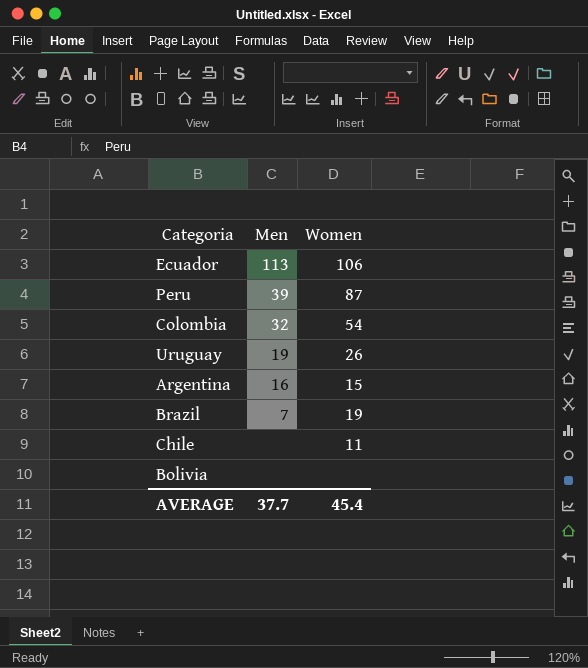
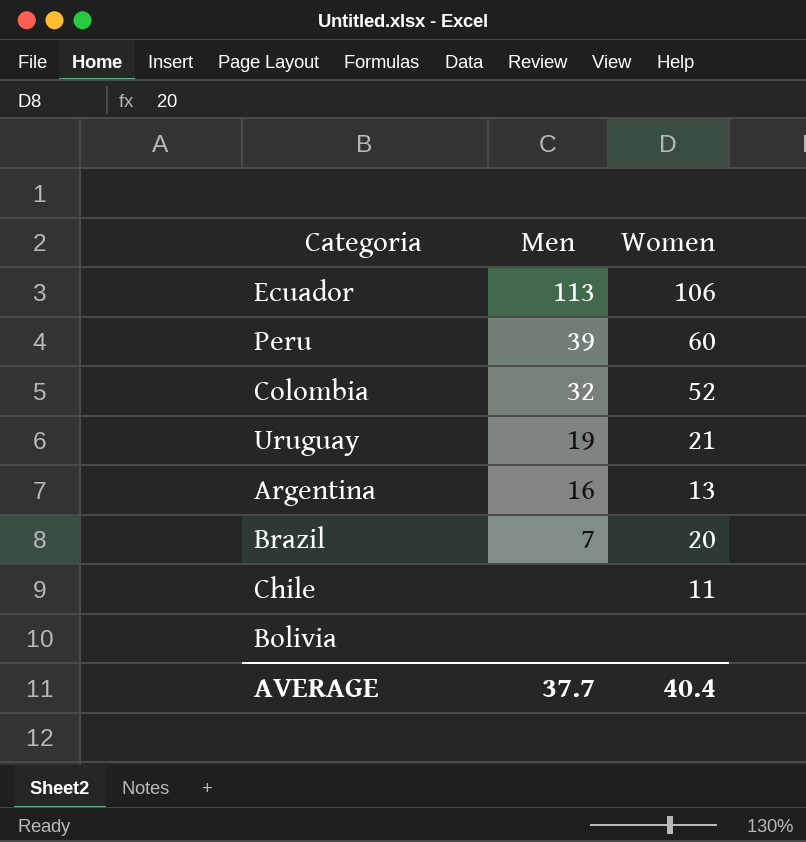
Peru | Women: 87 -> 60
Colombia | Women: 54 -> 52
Uruguay | Women: 26 -> 21
Argentina | Women: 15 -> 13
Brazil | Women: 19 -> 20
AVERAGE | Women: 45.4 -> 40.4

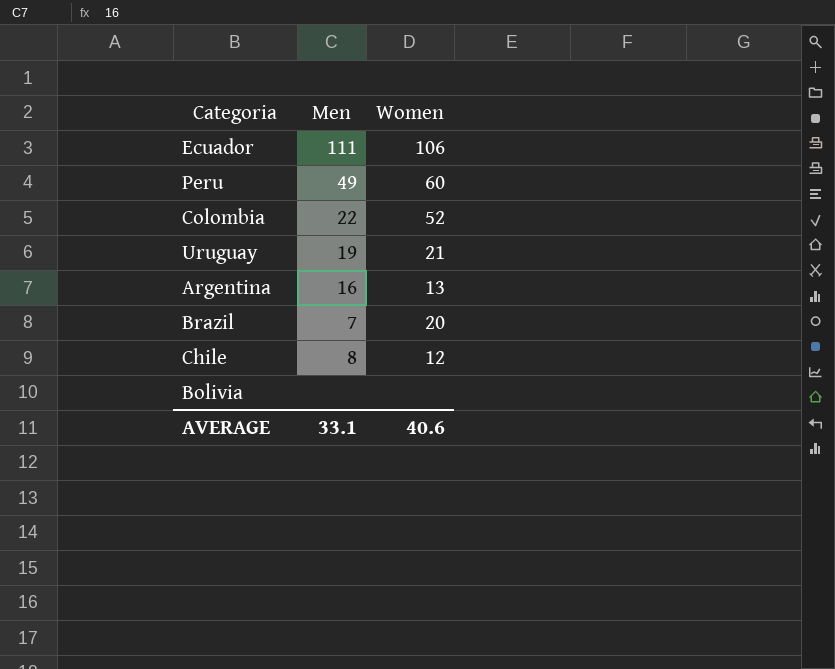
Ecuador | Men: 113 -> 111
Peru | Men: 39 -> 49
Colombia | Men: 32 -> 22
Chile | Men: none -> 8
Chile | Women: 11 -> 12
AVERAGE | Men: 37.7 -> 33.1
AVERAGE | Women: 40.4 -> 40.6

